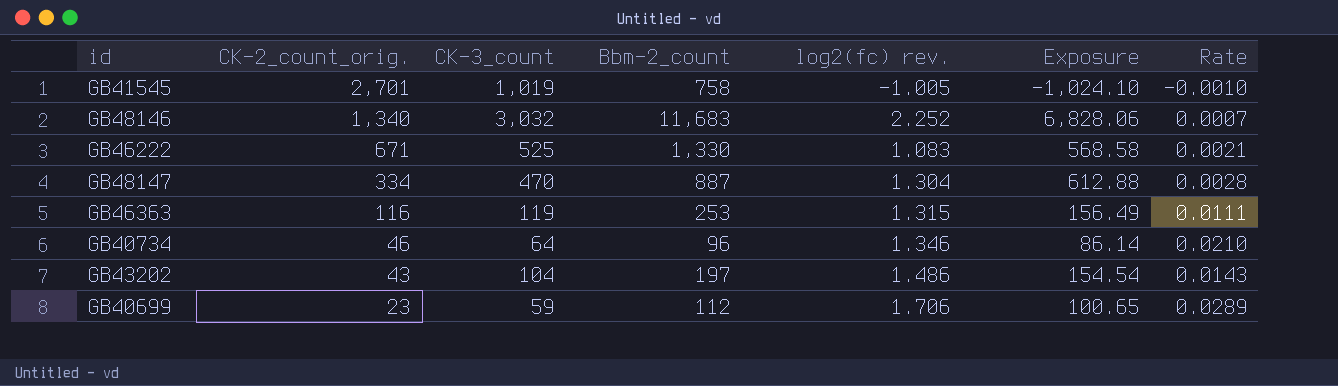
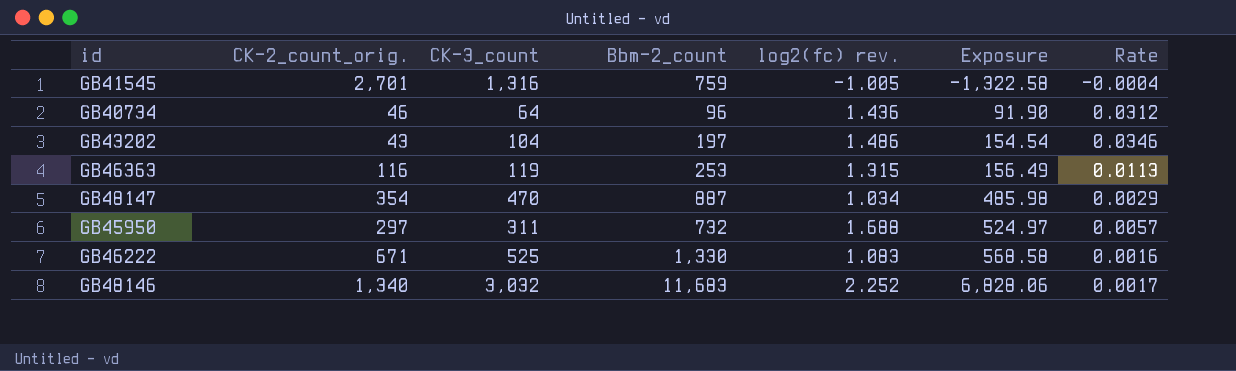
row order: CK-2_count_orig. descending -> Exposure ascending
column Rate | formula: [log2(fc) rev.] / [CK-3_count] -> [log2(fc) rev.] / [CK-2_count_orig.]
row GB40699: 23 | 59 | 112 | 1.706 | 100.65 | 0.0289 -> none
GB41545 | CK-3_count: 1,019 -> 1,316
GB41545 | Bbm-2_count: 758 -> 759
GB41545 | Exposure: -1,024.10 -> -1,322.58
GB40734 | log2(fc) rev.: 1.346 -> 1.436
GB40734 | Exposure: 86.14 -> 91.90
GB48147 | CK-2_count_orig.: 334 -> 354
GB48147 | log2(fc) rev.: 1.304 -> 1.034
GB48147 | Exposure: 612.88 -> 485.98
row GB45950: none -> 297 | 311 | 732 | 1.688 | 524.97 | 0.0057

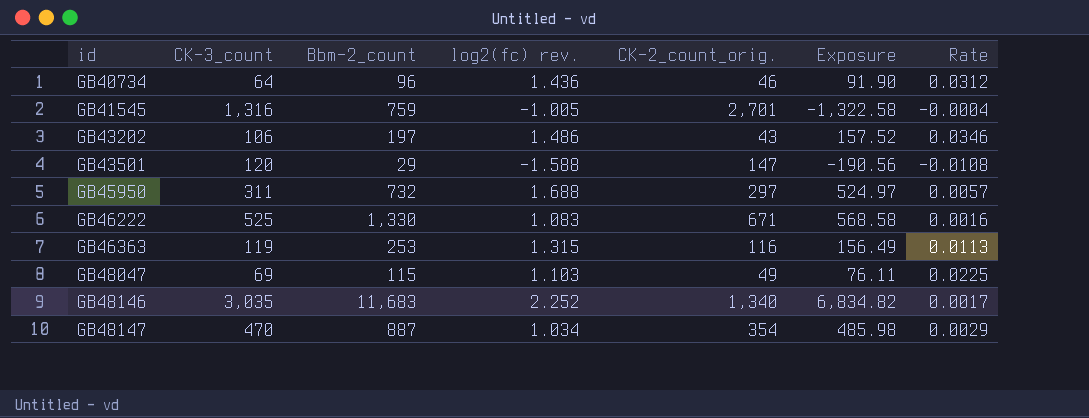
row order: Exposure ascending -> id ascending
column CK-2_count_orig. | position: 2 -> 5
GB43202 | CK-3_count: 104 -> 106
GB43202 | Exposure: 154.54 -> 157.52
row GB43501: none -> 120 | 29 | -1.588 | 147 | -190.56 | -0.0108
row GB48047: none -> 69 | 115 | 1.103 | 49 | 76.11 | 0.0225
GB48146 | CK-3_count: 3,032 -> 3,035
GB48146 | Exposure: 6,828.06 -> 6,834.82

